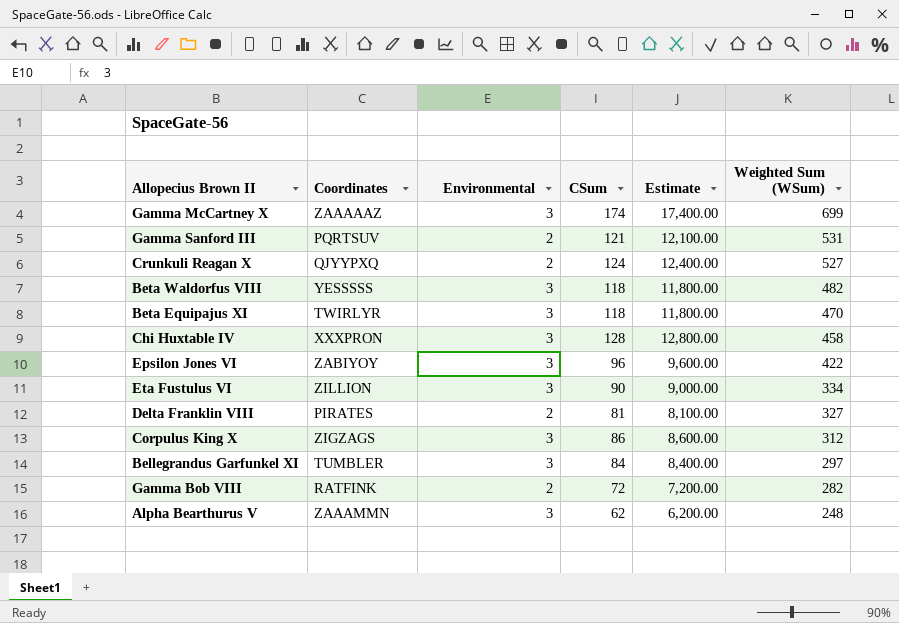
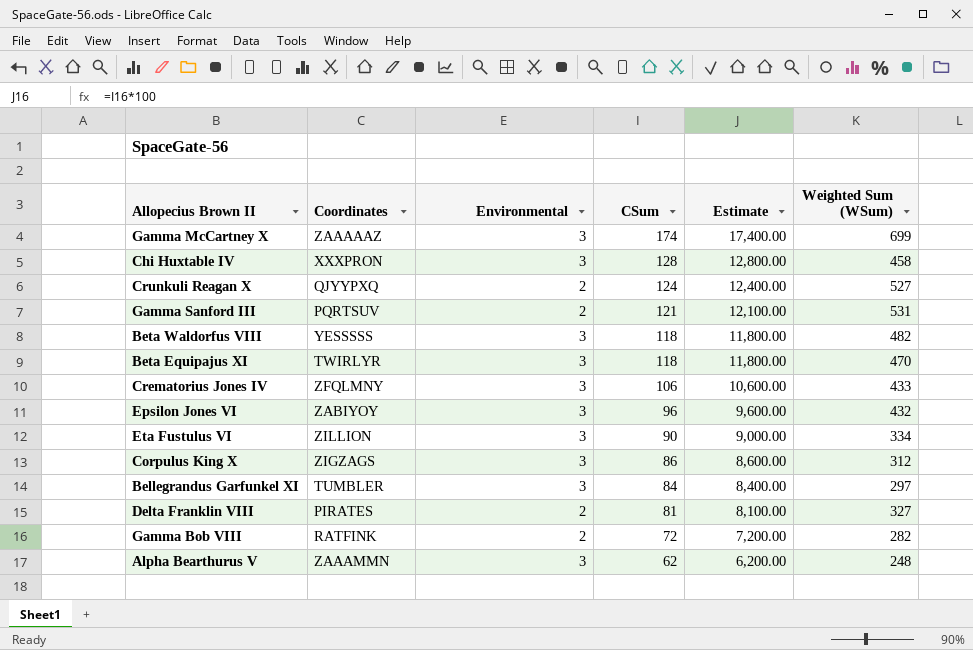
row order: Weighted Sum (WSum) descending -> CSum descending
row Crematorius Jones IV: none -> ZFQLMNY | 3 | 106 | 10,600.00 | 433
Epsilon Jones VI | Weighted Sum (WSum): 422 -> 432

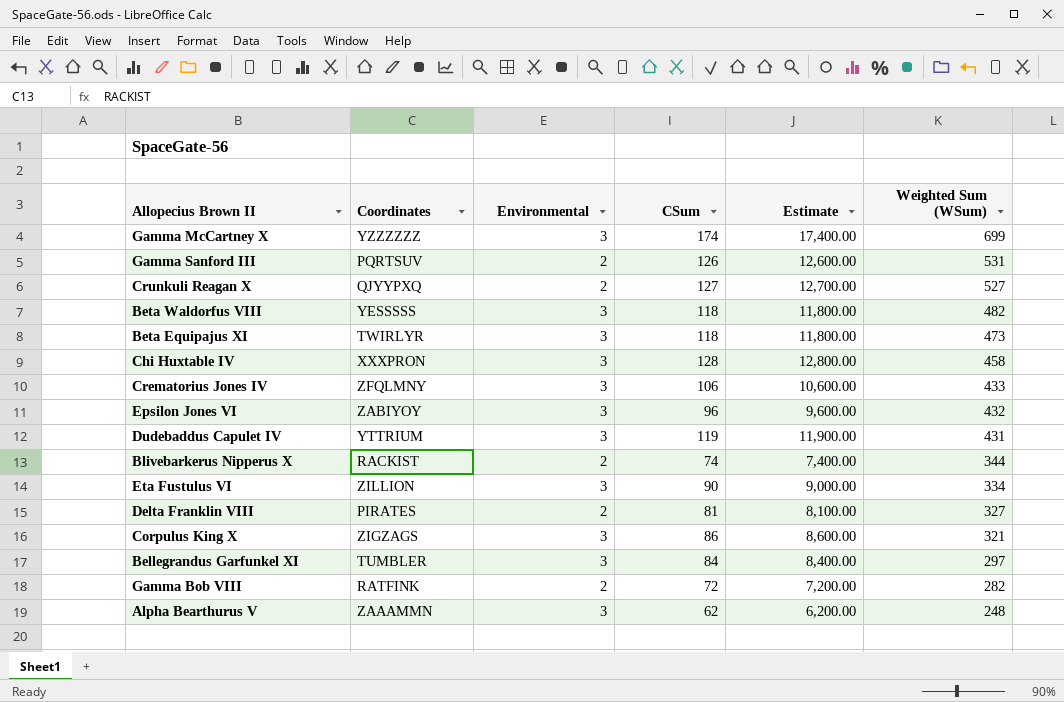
row order: CSum descending -> Weighted Sum (WSum) descending
Gamma McCartney X | Coordinates: ZAAAAAZ -> YZZZZZZ
Gamma Sanford III | CSum: 121 -> 126
Gamma Sanford III | Estimate: 12,100.00 -> 12,600.00
Crunkuli Reagan X | CSum: 124 -> 127
Crunkuli Reagan X | Estimate: 12,400.00 -> 12,700.00
Beta Equipajus XI | Weighted Sum (WSum): 470 -> 473
row Dudebaddus Capulet IV: none -> YTTRIUM | 3 | 119 | 11,900.00 | 431
row Blivebarkerus Nipperus X: none -> RACKIST | 2 | 74 | 7,400.00 | 344
Corpulus King X | Weighted Sum (WSum): 312 -> 321

